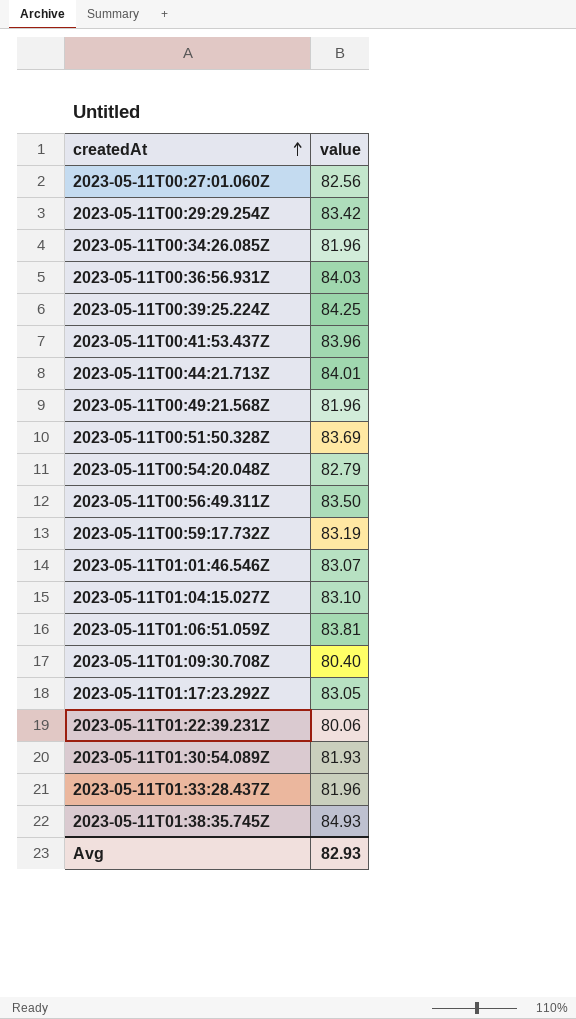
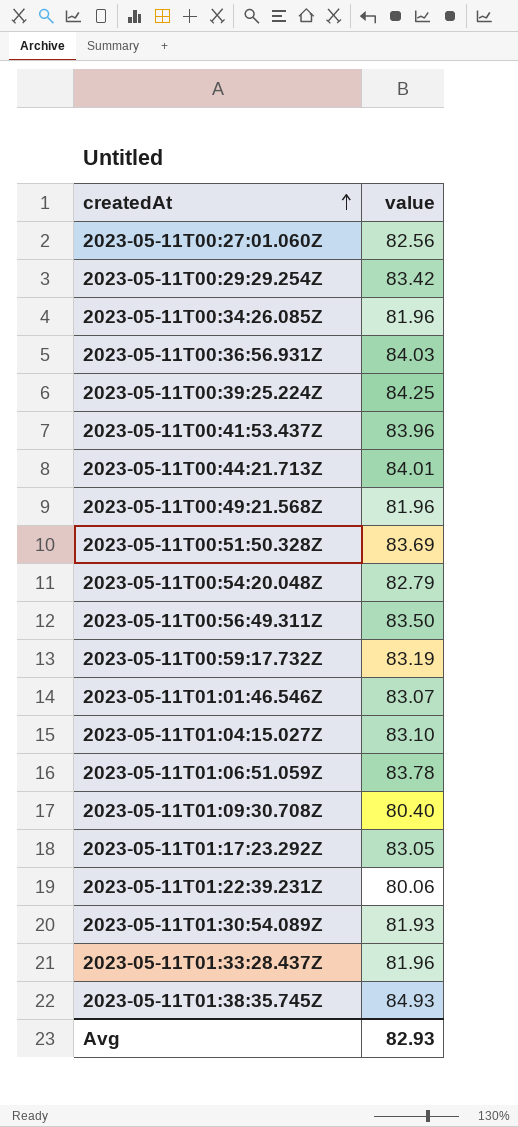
2023-05-11T01:06:51.059Z | value: 83.81 -> 83.78

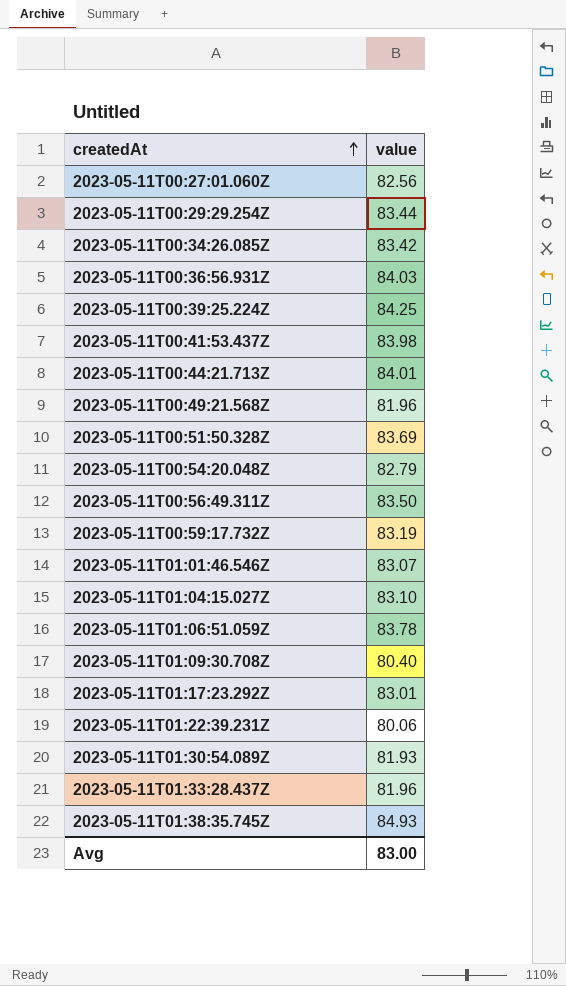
2023-05-11T00:29:29.254Z | value: 83.42 -> 83.44
2023-05-11T00:34:26.085Z | value: 81.96 -> 83.42
2023-05-11T00:41:53.437Z | value: 83.96 -> 83.98
2023-05-11T01:17:23.292Z | value: 83.05 -> 83.01
Avg | value: 82.93 -> 83.00

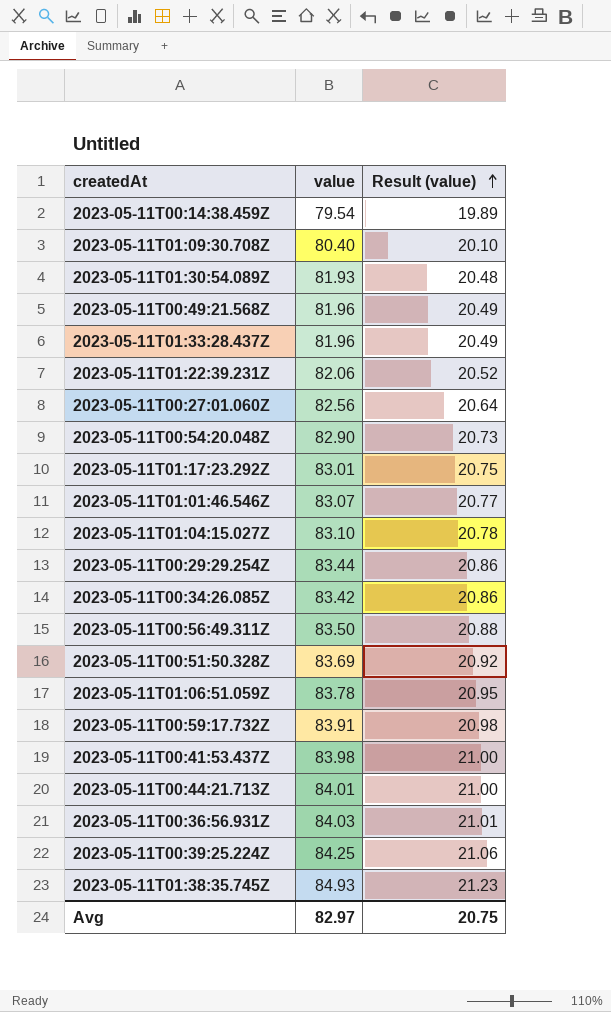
row order: createdAt ascending -> Result (value) ascending
column Result (value) | formula: none -> [value] * 0.25
row 2023-05-11T00:14:38.459Z: none -> 79.54 | 19.89
2023-05-11T01:22:39.231Z | value: 80.06 -> 82.06
2023-05-11T00:54:20.048Z | value: 82.79 -> 82.90
2023-05-11T00:59:17.732Z | value: 83.19 -> 83.91
Avg | value: 83.00 -> 82.97

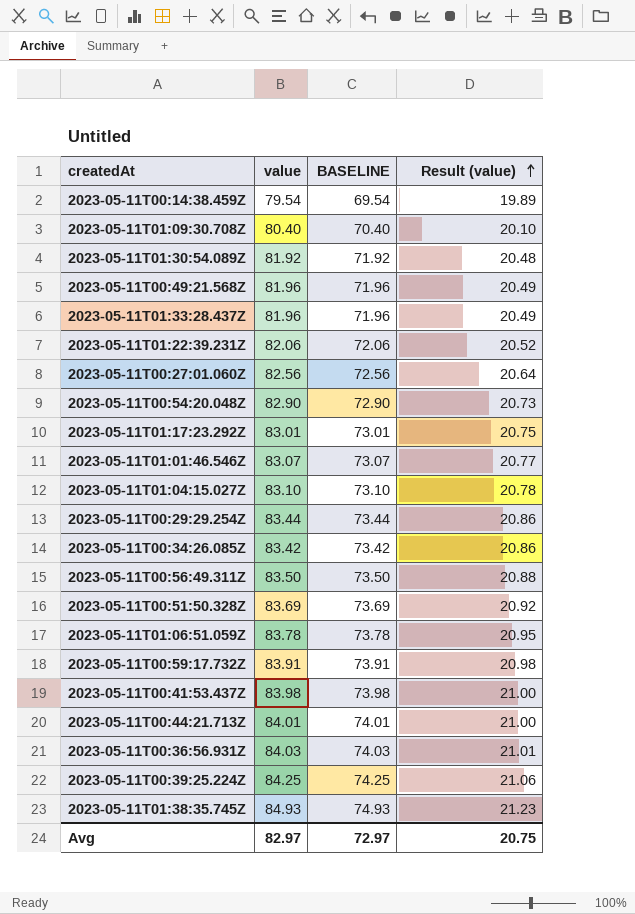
column BASELINE | formula: none -> [value] - 10
2023-05-11T01:30:54.089Z | value: 81.93 -> 81.92

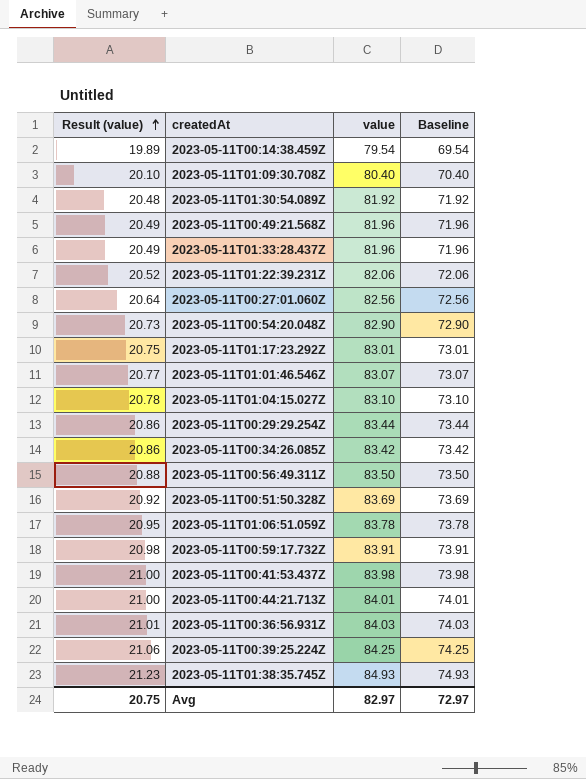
column Result (value) | position: 4 -> 1
column name: BASELINE -> Baseline

